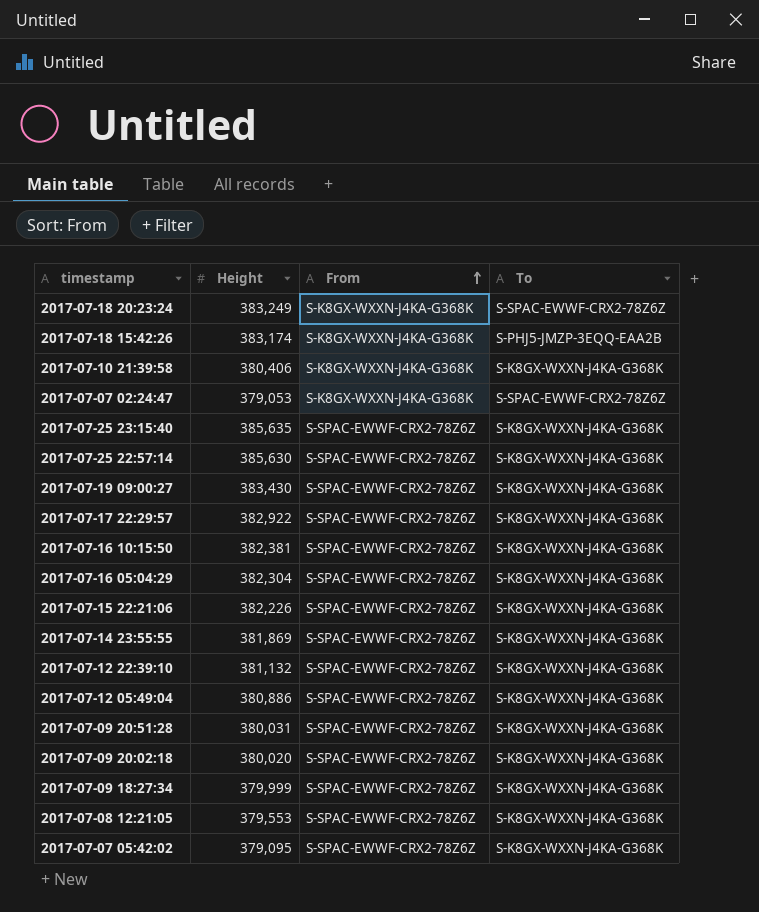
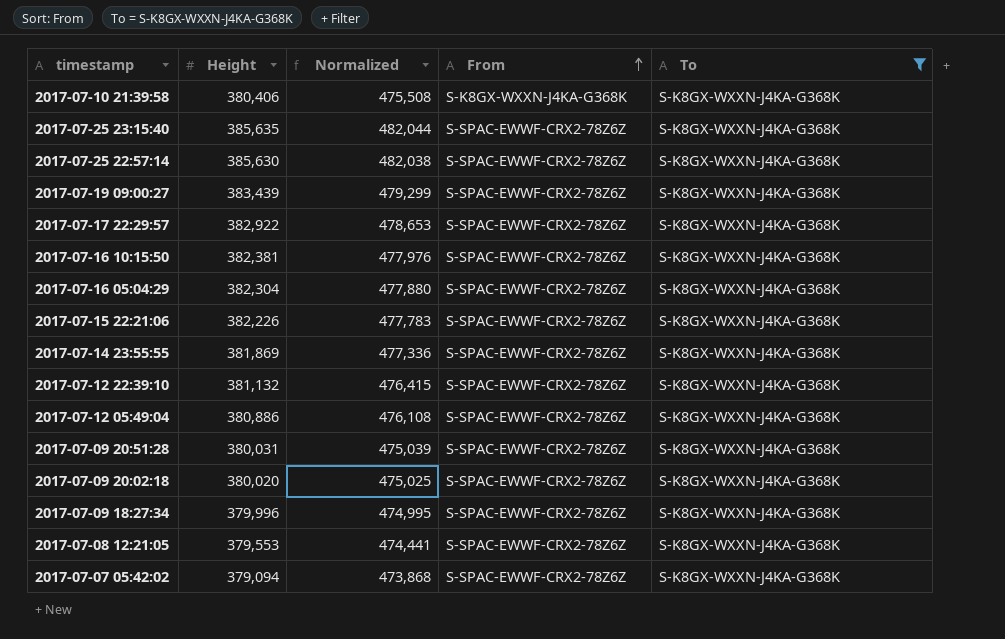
filter: none -> To = S-K8GX-WXXN-J4KA-G368K
column Normalized | formula: none -> [Height] * 1.25
2017-07-19 09:00:27 | Height: 383,430 -> 383,439
2017-07-09 18:27:34 | Height: 379,999 -> 379,996
2017-07-07 05:42:02 | Height: 379,095 -> 379,094

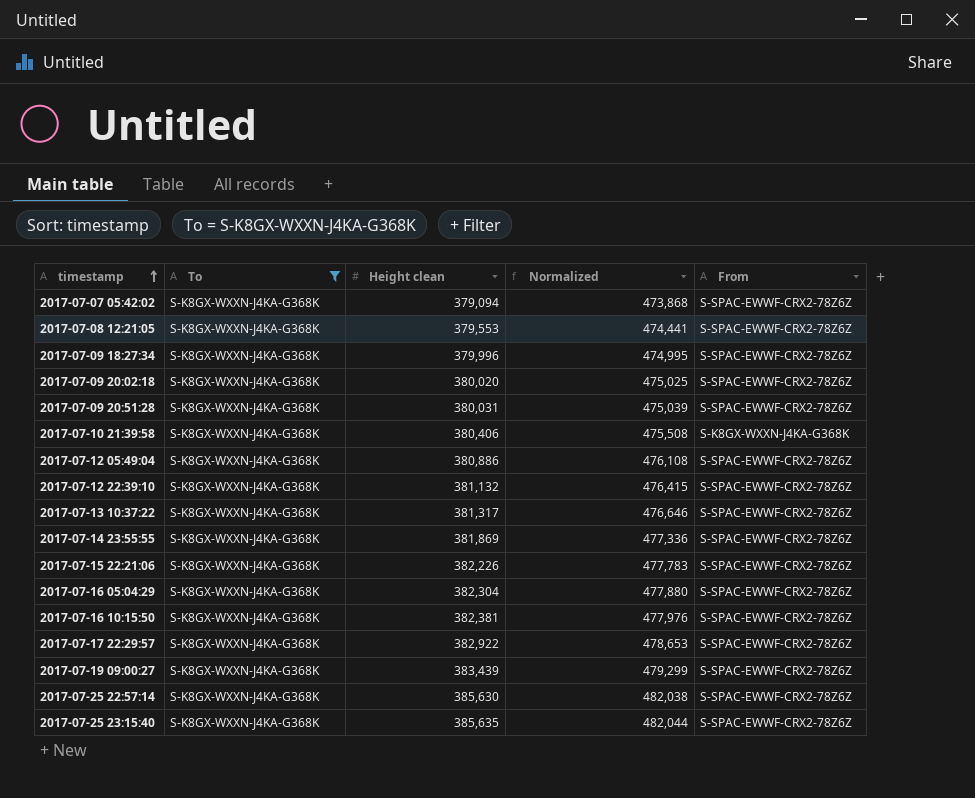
row order: From ascending -> timestamp ascending
column To | position: 5 -> 2
column name: Height -> Height clean
row 2017-07-13 10:37:22: none -> S-K8GX-WXXN-J4KA-G368K | 381,317 | 476,646 | S-SPAC-EWWF-CRX2-78Z6Z

